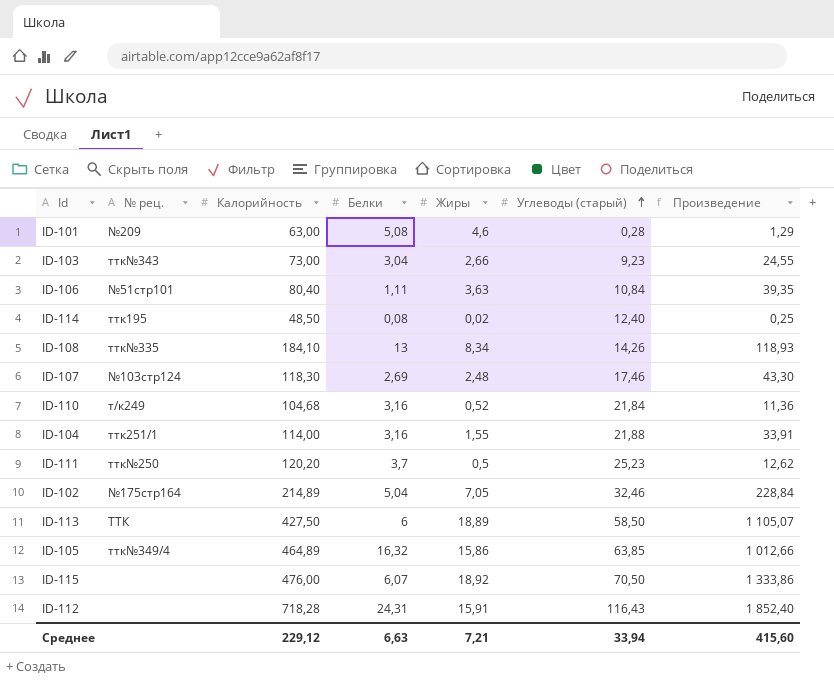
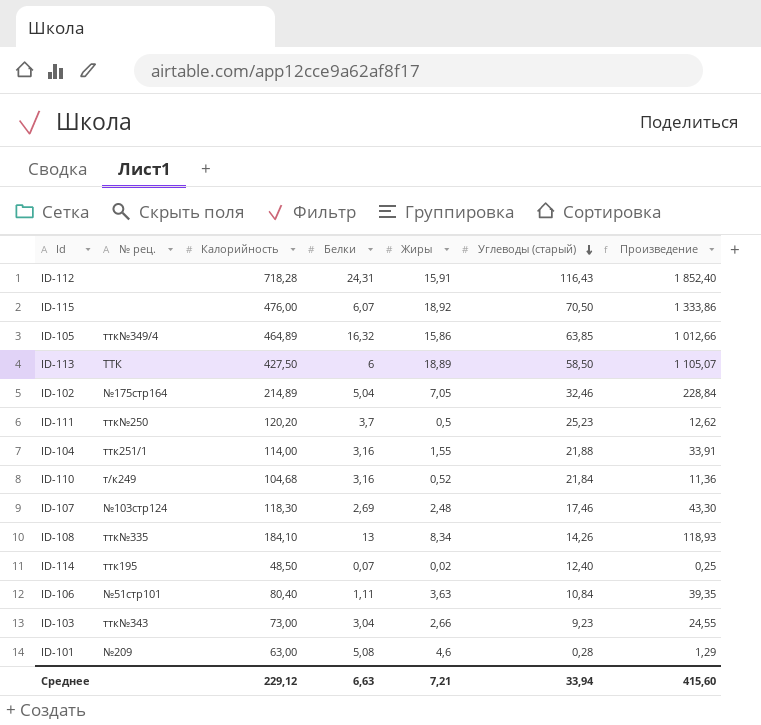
row order: Углеводы (старый) ascending -> Углеводы (старый) descending
ID-114 | Белки: 0,08 -> 0,07

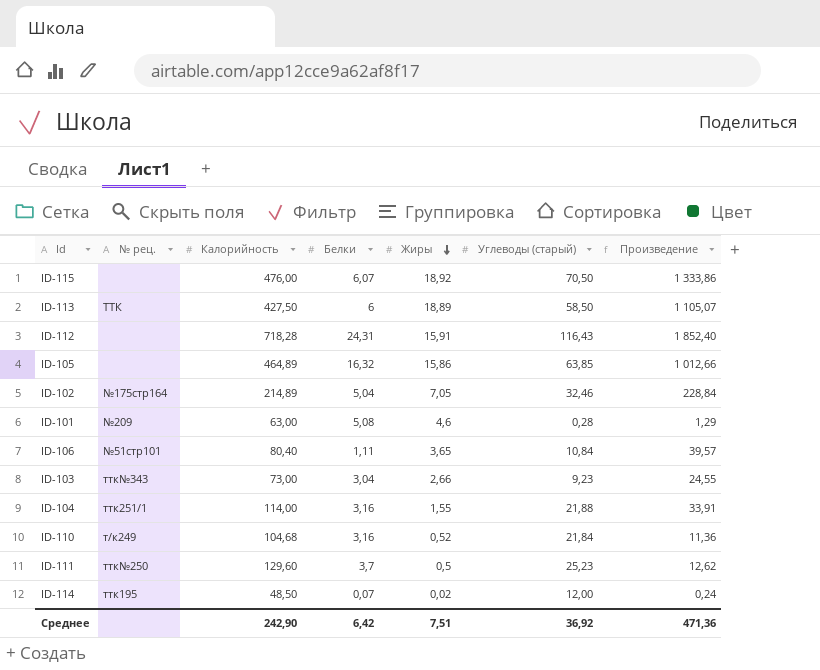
row order: Углеводы (старый) descending -> Жиры descending
row ID-107: №103стр124 | 118,30 | 2,69 | 2,48 | 17,46 | 43,30 -> none
row ID-108: ттк№335 | 184,10 | 13 | 8,34 | 14,26 | 118,93 -> none
ID-105 | № рец.: ттк№349/4 -> none
ID-106 | Жиры: 3,63 -> 3,65
ID-106 | Произведение: 39,35 -> 39,57
ID-111 | Калорийность: 120,20 -> 129,60
ID-114 | Углеводы (старый): 12,40 -> 12,00
ID-114 | Произведение: 0,25 -> 0,24
Среднее | Калорийность: 229,12 -> 242,90
Среднее | Белки: 6,63 -> 6,42
Среднее | Жиры: 7,21 -> 7,51
Среднее | Углеводы (старый): 33,94 -> 36,92
Среднее | Произведение: 415,60 -> 471,36

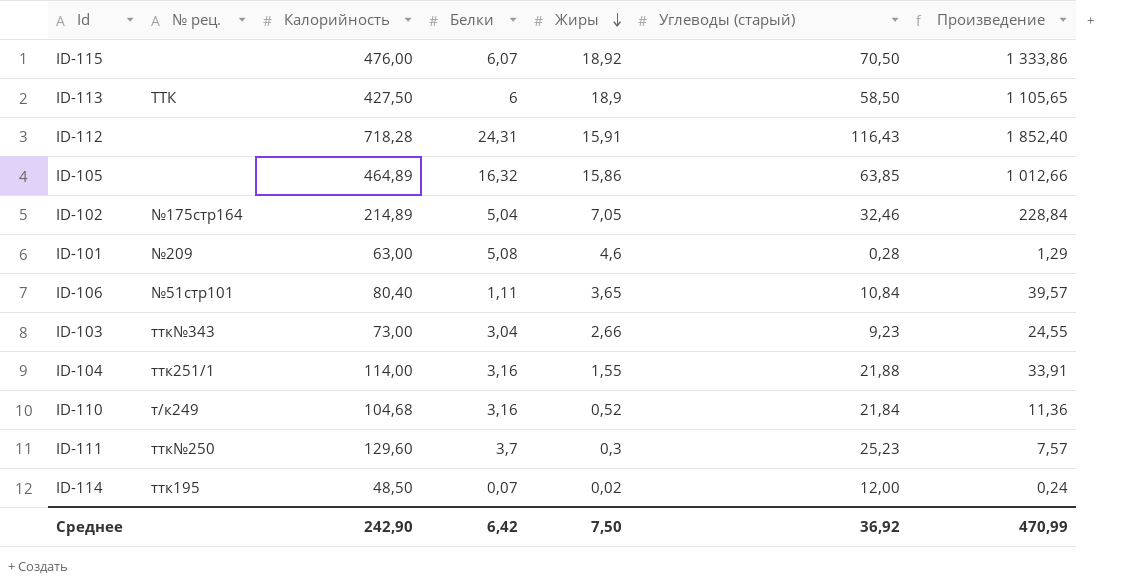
ID-113 | Жиры: 18,89 -> 18,9
ID-113 | Произведение: 1 105,07 -> 1 105,65
ID-111 | Жиры: 0,5 -> 0,3
ID-111 | Произведение: 12,62 -> 7,57
Среднее | Жиры: 7,51 -> 7,50
Среднее | Произведение: 471,36 -> 470,99

